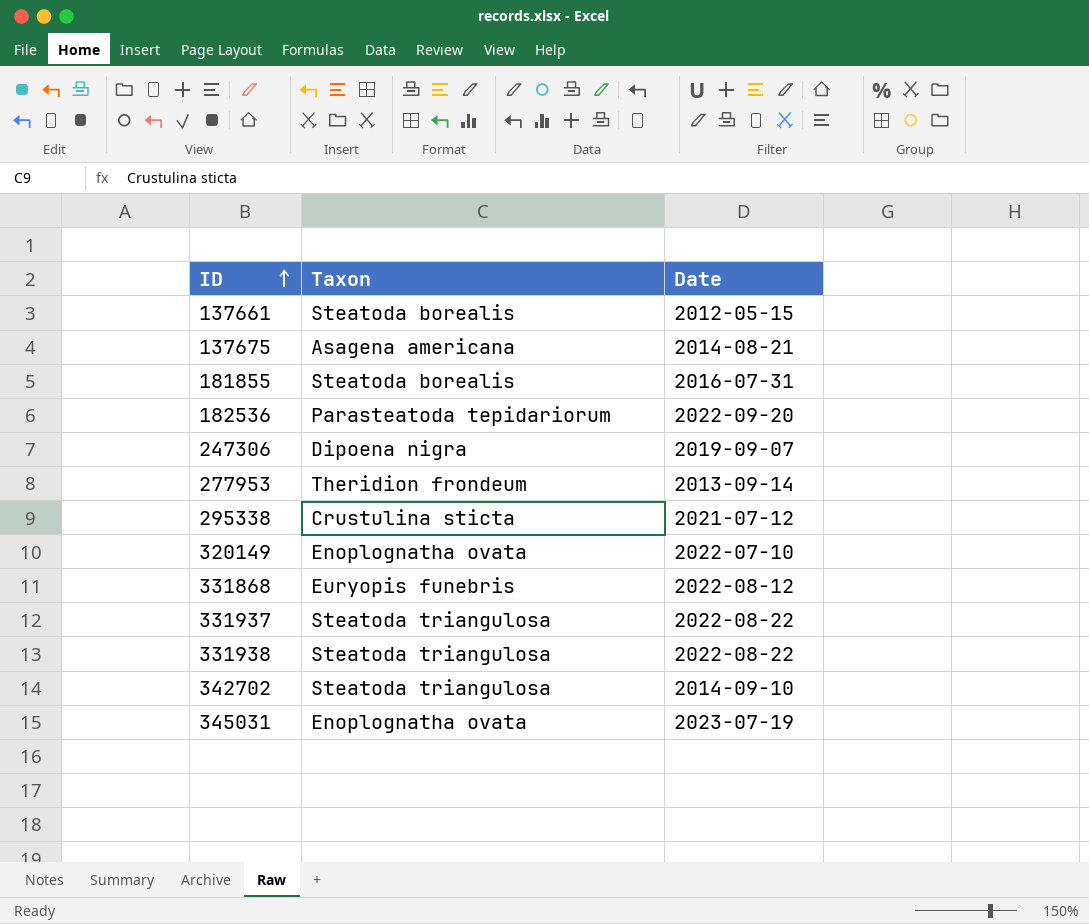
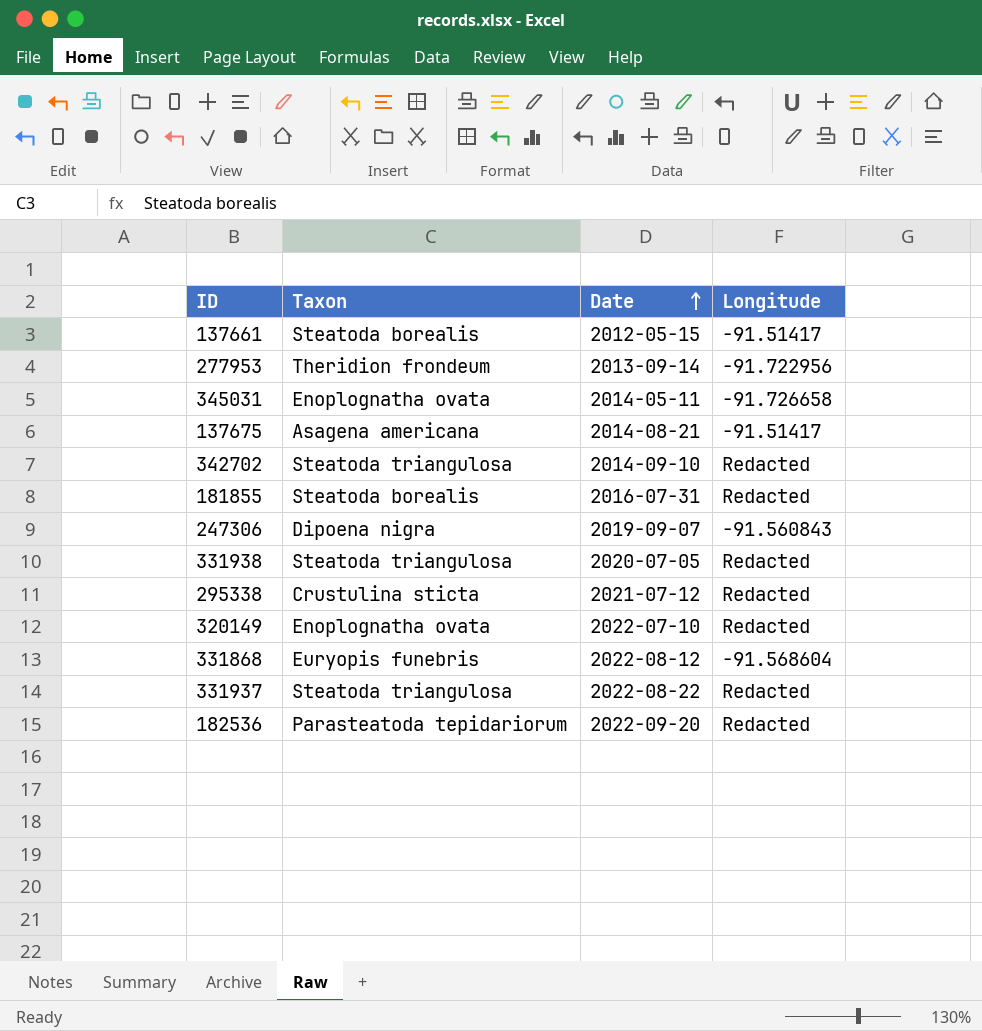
row order: ID ascending -> Date ascending
column Longitude | position: none -> 4
345031 | Date: 2023-07-19 -> 2014-05-11
331938 | Date: 2022-08-22 -> 2020-07-05

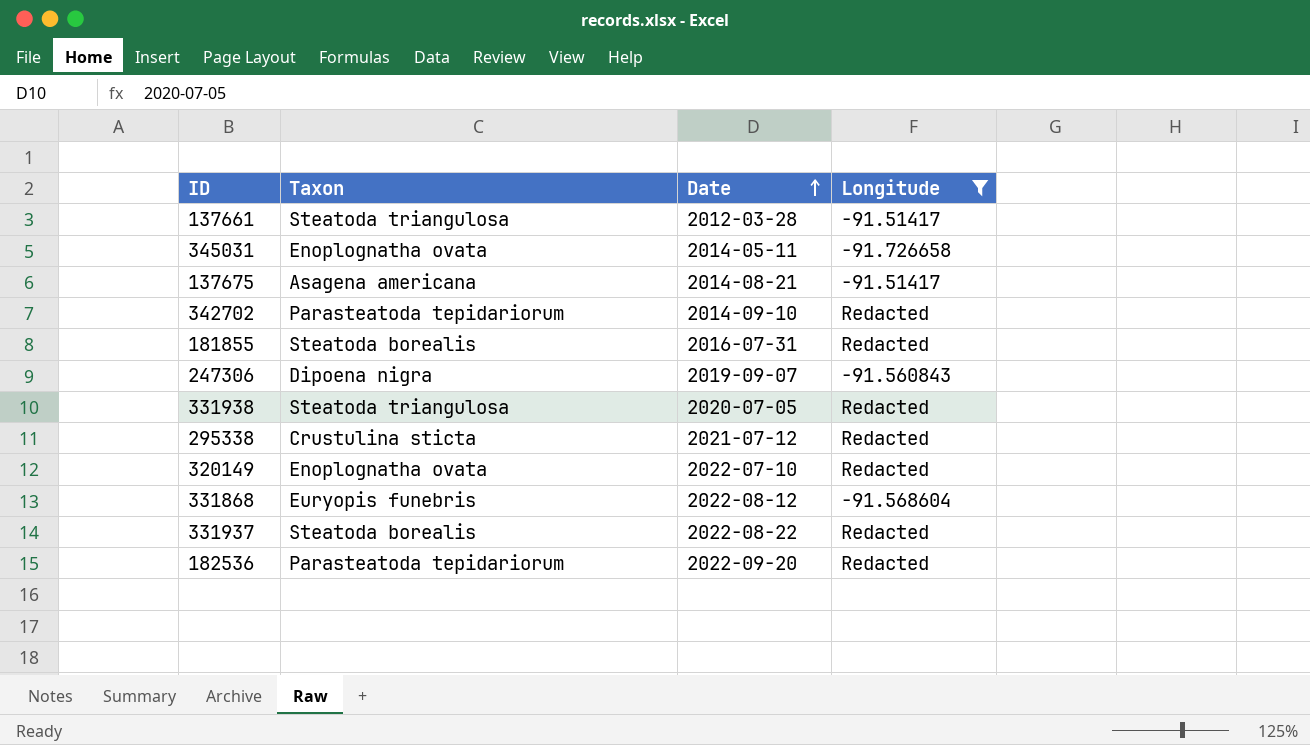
filter: none -> Longitude != -91.722956
137661 | Taxon: Steatoda borealis -> Steatoda triangulosa
137661 | Date: 2012-05-15 -> 2012-03-28
342702 | Taxon: Steatoda triangulosa -> Parasteatoda tepidariorum
331937 | Taxon: Steatoda triangulosa -> Steatoda borealis

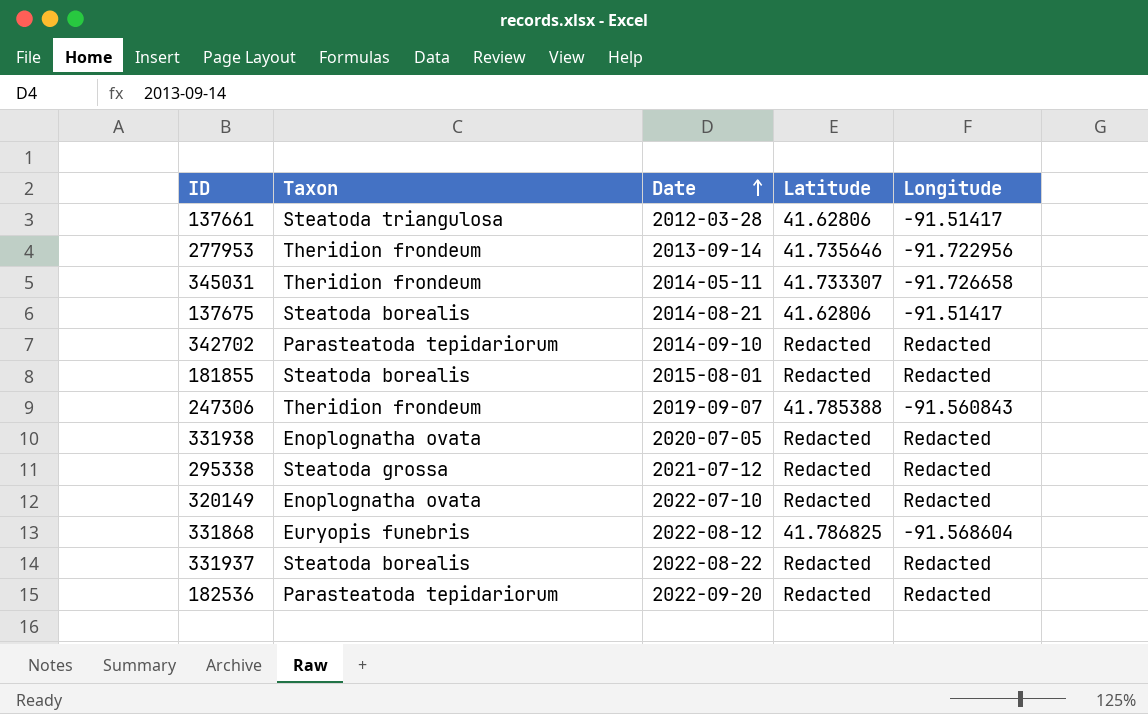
filter: Longitude != -91.722956 -> none
column Latitude | position: none -> 4
345031 | Taxon: Enoplognatha ovata -> Theridion frondeum
137675 | Taxon: Asagena americana -> Steatoda borealis
181855 | Date: 2016-07-31 -> 2015-08-01
247306 | Taxon: Dipoena nigra -> Theridion frondeum
331938 | Taxon: Steatoda triangulosa -> Enoplognatha ovata
295338 | Taxon: Crustulina sticta -> Steatoda grossa

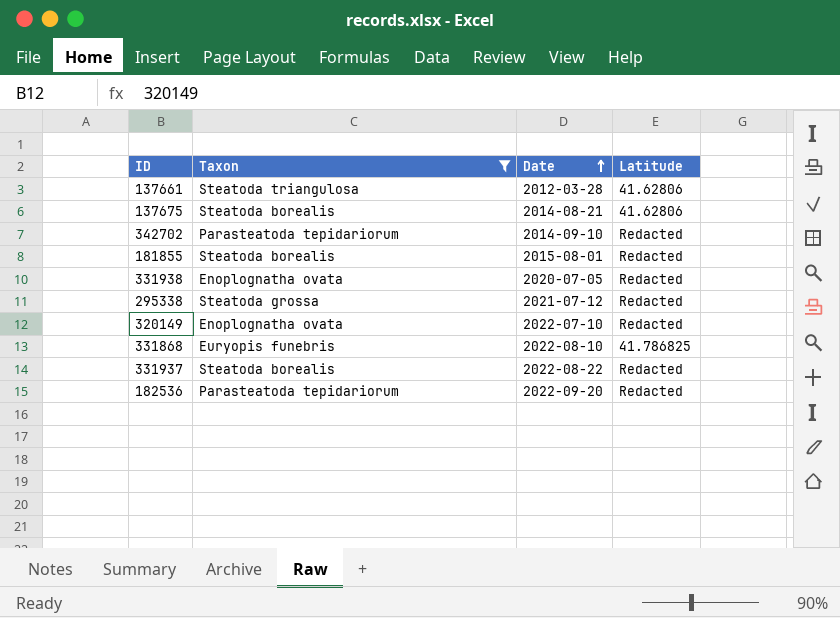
filter: none -> Taxon != Theridion frondeum
column Longitude | position: 5 -> none
331868 | Date: 2022-08-12 -> 2022-08-10

